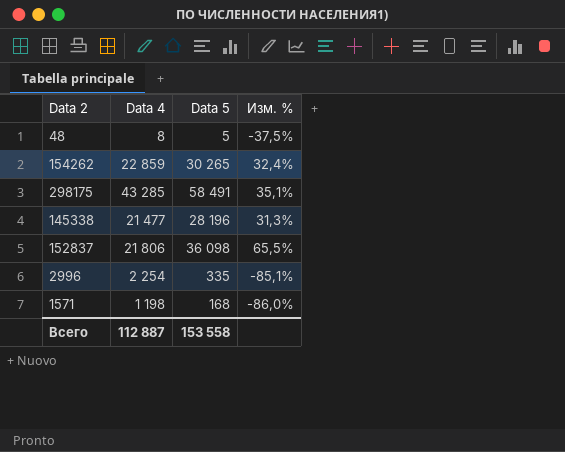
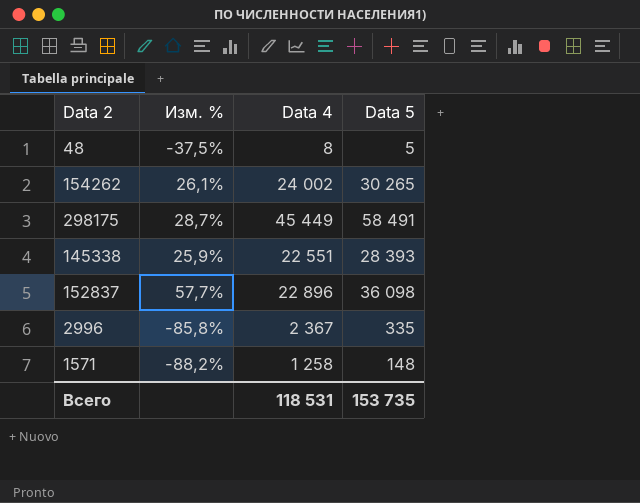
column Изм. % | position: 4 -> 2
154262 | Изм. %: 32,4% -> 26,1%
154262 | Data 4: 22 859 -> 24 002
298175 | Изм. %: 35,1% -> 28,7%
298175 | Data 4: 43 285 -> 45 449
145338 | Изм. %: 31,3% -> 25,9%
145338 | Data 4: 21 477 -> 22 551
145338 | Data 5: 28 196 -> 28 393
152837 | Изм. %: 65,5% -> 57,7%
152837 | Data 4: 21 806 -> 22 896
2996 | Изм. %: -85,1% -> -85,8%
2996 | Data 4: 2 254 -> 2 367
1571 | Изм. %: -86,0% -> -88,2%
1571 | Data 4: 1 198 -> 1 258
1571 | Data 5: 168 -> 148
Всего | Data 4: 112 887 -> 118 531
Всего | Data 5: 153 558 -> 153 735

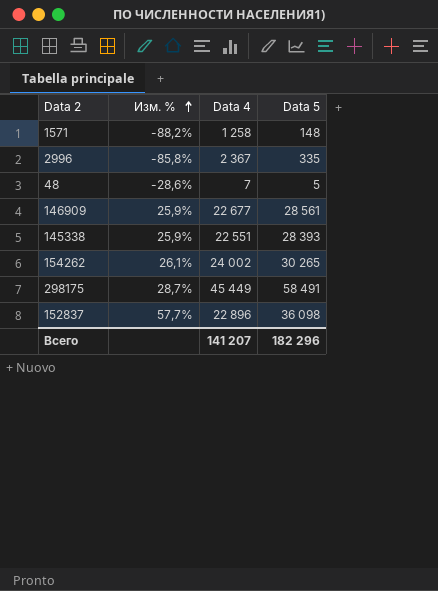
row order: none -> Изм. % ascending
48 | Изм. %: -37,5% -> -28,6%
48 | Data 4: 8 -> 7
row 146909: none -> 25,9% | 22 677 | 28 561
Всего | Data 4: 118 531 -> 141 207
Всего | Data 5: 153 735 -> 182 296

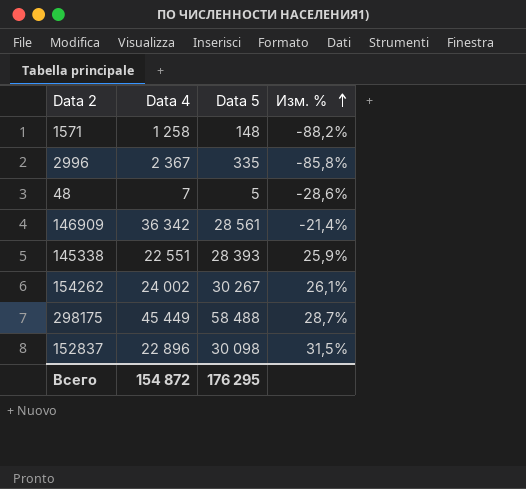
column Изм. % | position: 2 -> 4
146909 | Data 4: 22 677 -> 36 342
146909 | Изм. %: 25,9% -> -21,4%
154262 | Data 5: 30 265 -> 30 267
298175 | Data 5: 58 491 -> 58 488
152837 | Data 5: 36 098 -> 30 098
152837 | Изм. %: 57,7% -> 31,5%
Всего | Data 4: 141 207 -> 154 872
Всего | Data 5: 182 296 -> 176 295

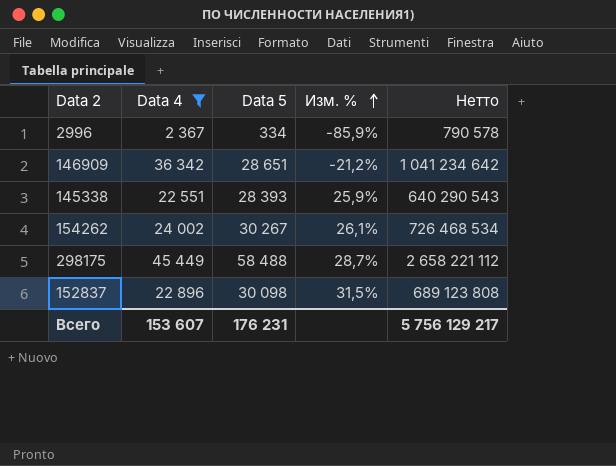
filter: none -> Data 4 >= 2 367
column Нетто | formula: none -> [Data 4] * [Data 5]
2996 | Data 5: 335 -> 334
2996 | Изм. %: -85,8% -> -85,9%
146909 | Data 5: 28 561 -> 28 651
146909 | Изм. %: -21,4% -> -21,2%
Всего | Data 4: 154 872 -> 153 607
Всего | Data 5: 176 295 -> 176 231

